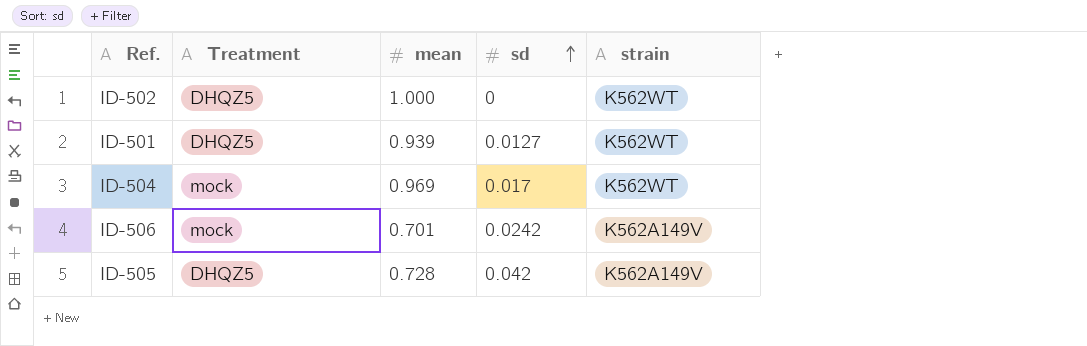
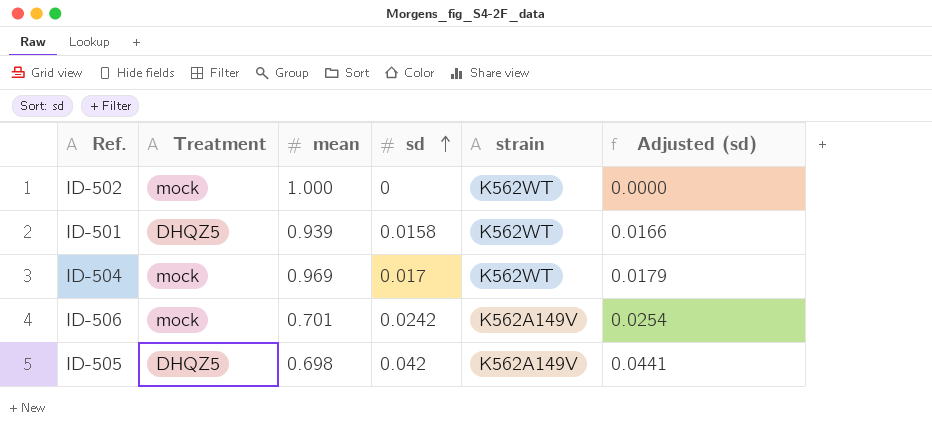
column Adjusted (sd) | formula: none -> [sd] * 1.05
ID-502 | Treatment: DHQZ5 -> mock
ID-501 | sd: 0.0127 -> 0.0158
ID-505 | mean: 0.728 -> 0.698

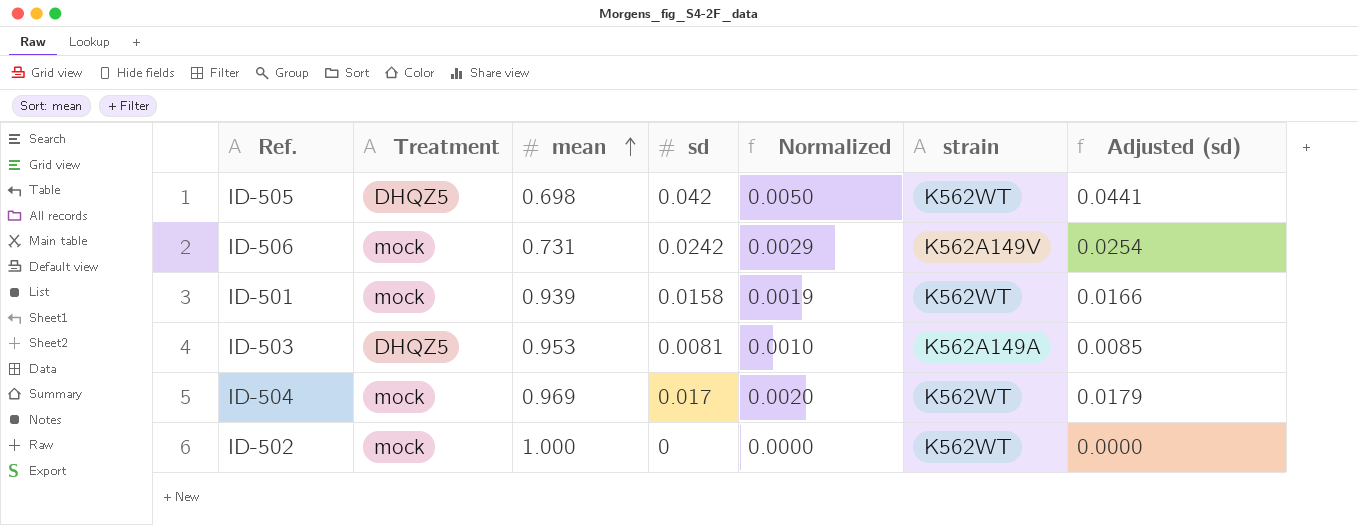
row order: sd ascending -> mean ascending
column Normalized | formula: none -> [sd] * 0.12
ID-505 | strain: K562A149V -> K562WT
ID-506 | mean: 0.701 -> 0.731
ID-501 | Treatment: DHQZ5 -> mock
row ID-503: none -> DHQZ5 | 0.953 | 0.0081 | 0.0010 | K562A149A | 0.0085

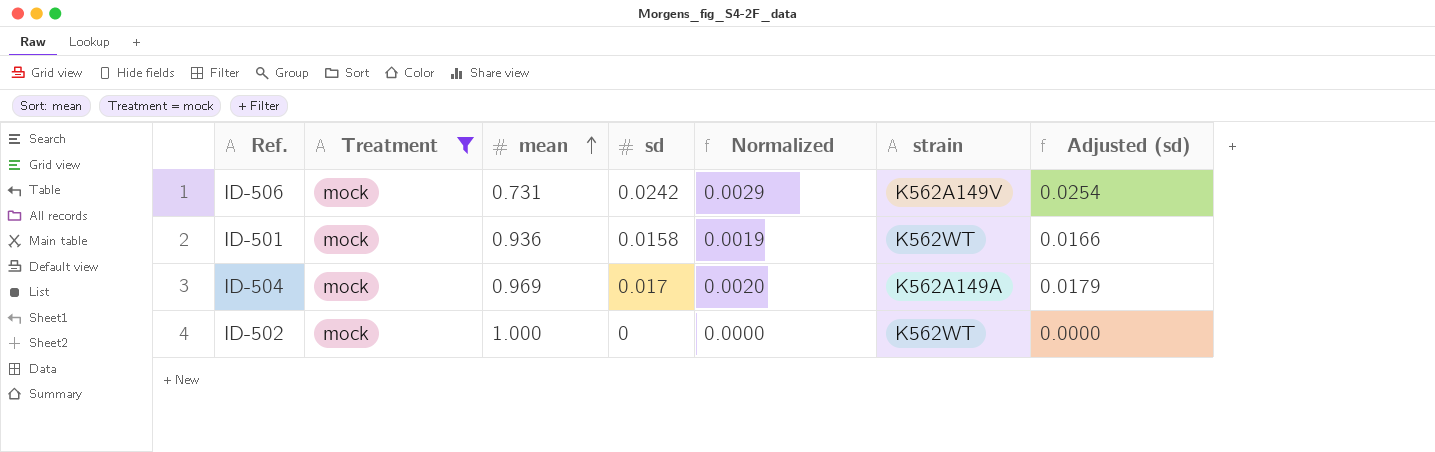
filter: none -> Treatment = mock
ID-501 | mean: 0.939 -> 0.936
ID-504 | strain: K562WT -> K562A149A

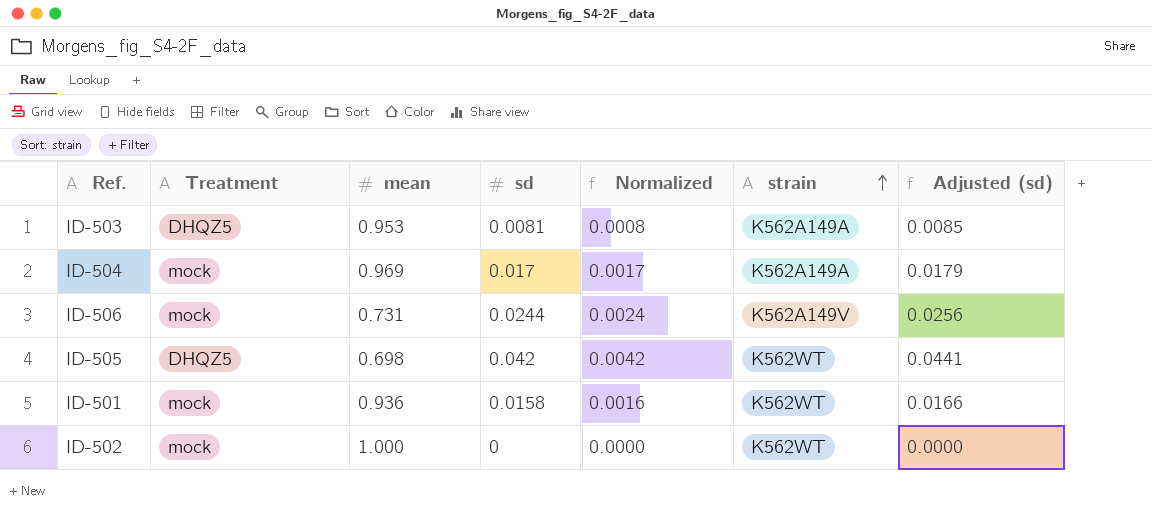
filter: Treatment = mock -> none
row order: mean ascending -> strain ascending
column Normalized | formula: [sd] * 0.12 -> [sd] * 0.1
ID-506 | sd: 0.0242 -> 0.0244
ID-506 | Adjusted (sd): 0.0254 -> 0.0256

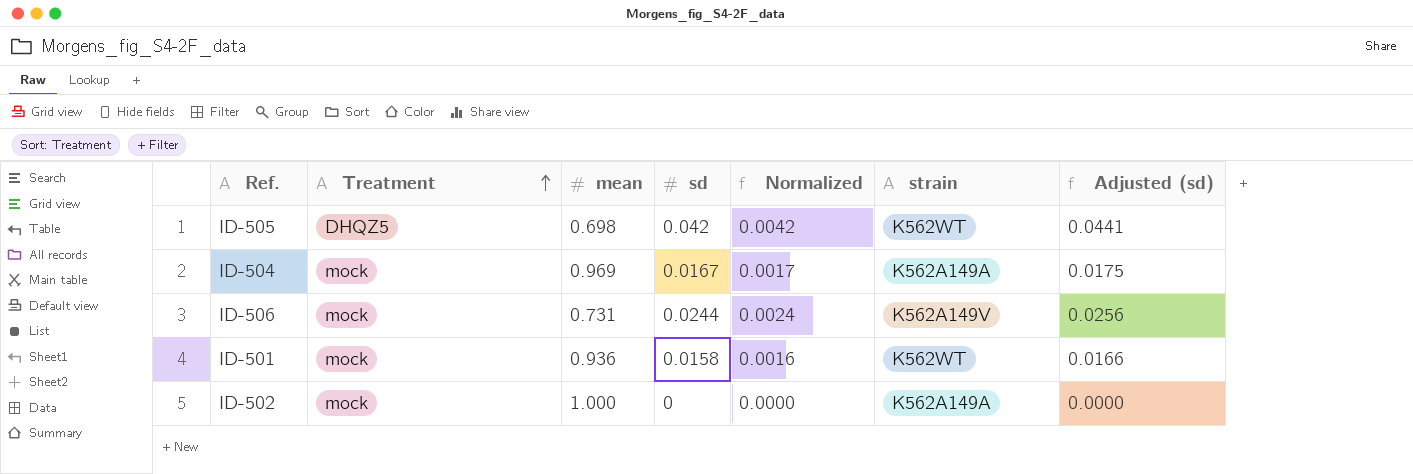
row order: strain ascending -> Treatment ascending
row ID-503: DHQZ5 | 0.953 | 0.0081 | 0.0008 | K562A149A | 0.0085 -> none
ID-504 | sd: 0.017 -> 0.0167
ID-504 | Adjusted (sd): 0.0179 -> 0.0175
ID-502 | strain: K562WT -> K562A149A

